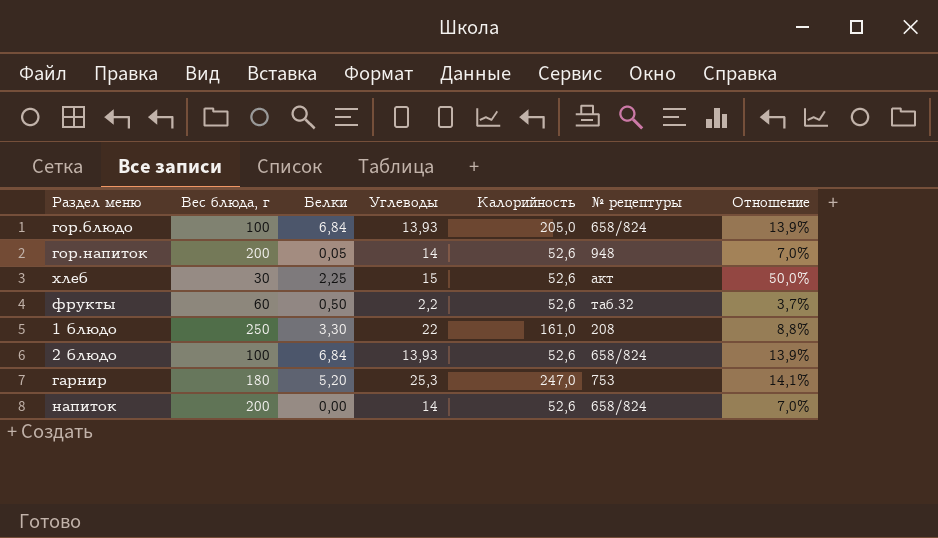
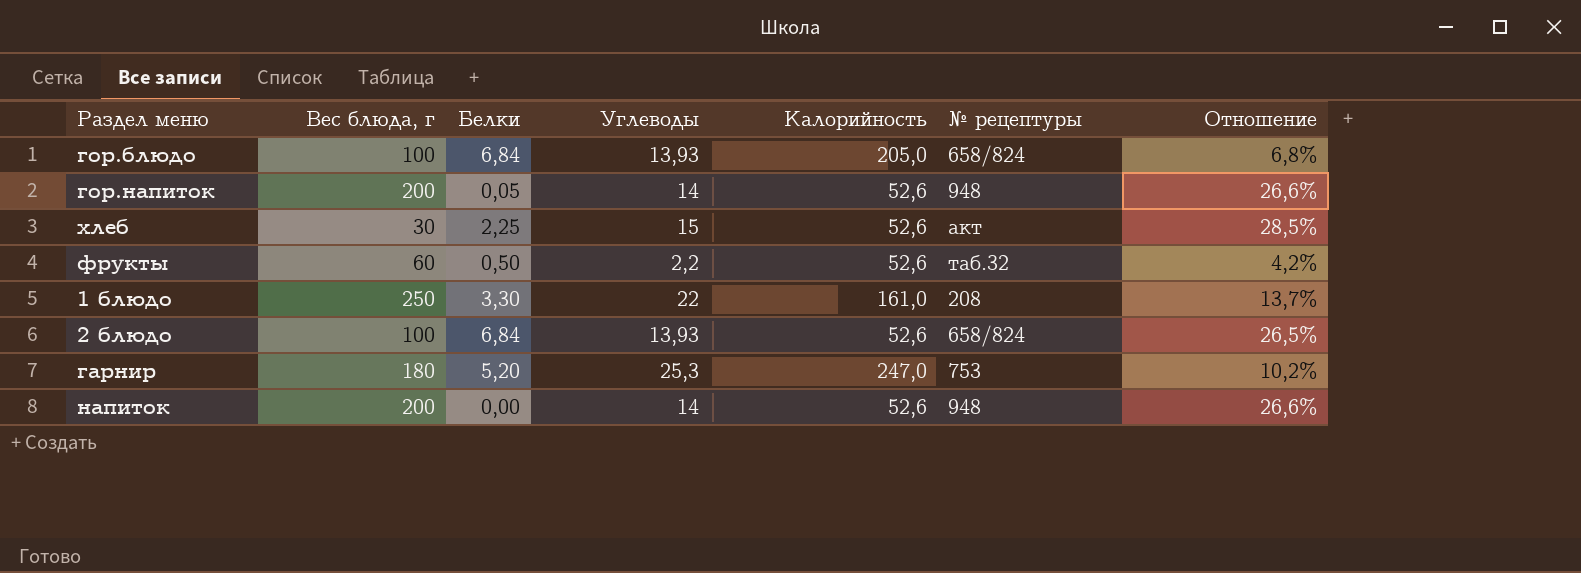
column Отношение | formula: [Углеводы] / [Вес блюда, г] -> [Углеводы] / [Калорийность]
напиток | № рецептуры: 658/824 -> 948

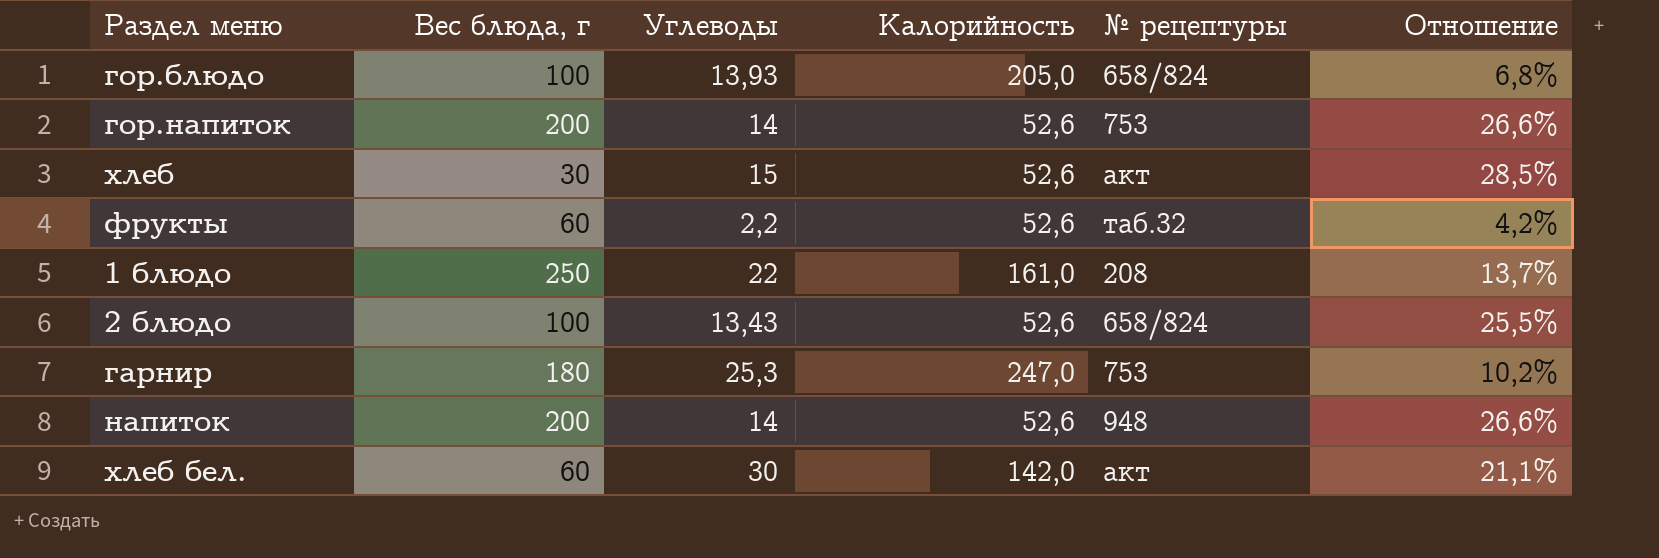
column Белки | position: 3 -> none
гор.напиток | № рецептуры: 948 -> 753
2 блюдо | Углеводы: 13,93 -> 13,43
2 блюдо | Отношение: 26,5% -> 25,5%
row хлеб бел.: none -> 60 | 30 | 142,0 | акт | 21,1%

